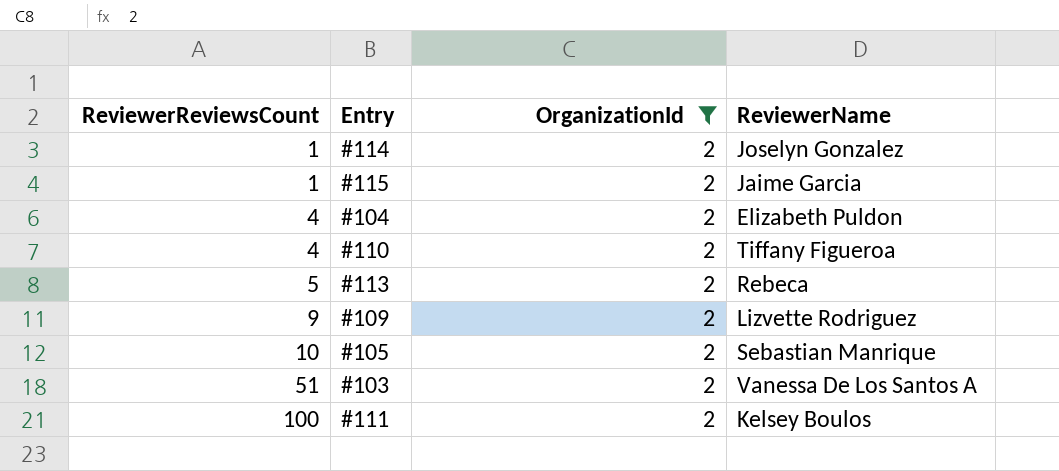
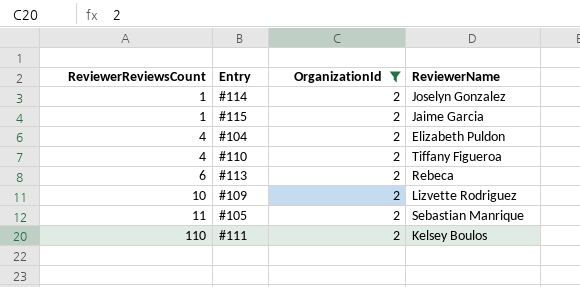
row #103: 51 | 2 | Vanessa De Los Santos A -> none
#113 | ReviewerReviewsCount: 5 -> 6
#109 | ReviewerReviewsCount: 9 -> 10
#105 | ReviewerReviewsCount: 10 -> 11
#111 | ReviewerReviewsCount: 100 -> 110

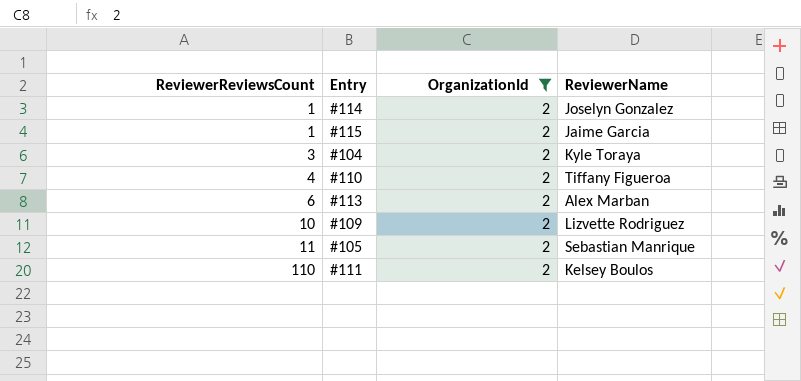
#104 | ReviewerReviewsCount: 4 -> 3
#104 | ReviewerName: Elizabeth Puldon -> Kyle Toraya
#113 | ReviewerName: Rebeca -> Alex Marban

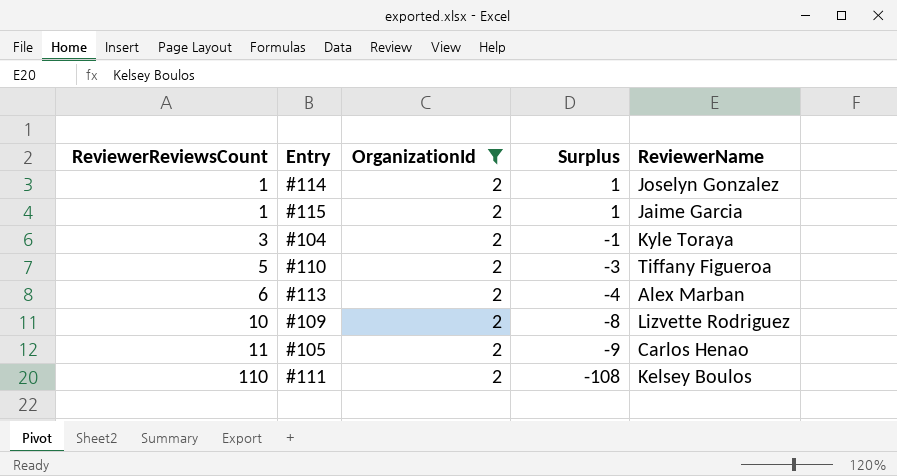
column Surplus | formula: none -> [OrganizationId] - [ReviewerReviewsCount]
#110 | ReviewerReviewsCount: 4 -> 5
#105 | ReviewerName: Sebastian Manrique -> Carlos Henao

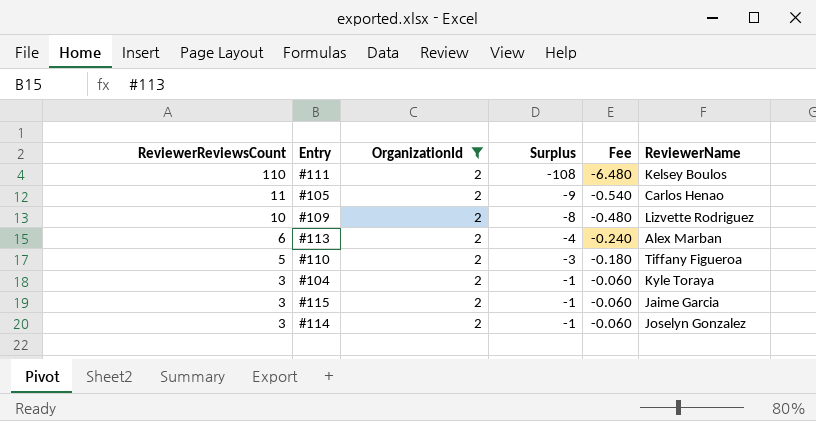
row order: ReviewerReviewsCount ascending -> ReviewerReviewsCount descending
column Fee | formula: none -> [Surplus] * 0.06
#115 | ReviewerReviewsCount: 1 -> 3
#115 | Surplus: 1 -> -1
#114 | ReviewerReviewsCount: 1 -> 3
#114 | Surplus: 1 -> -1

